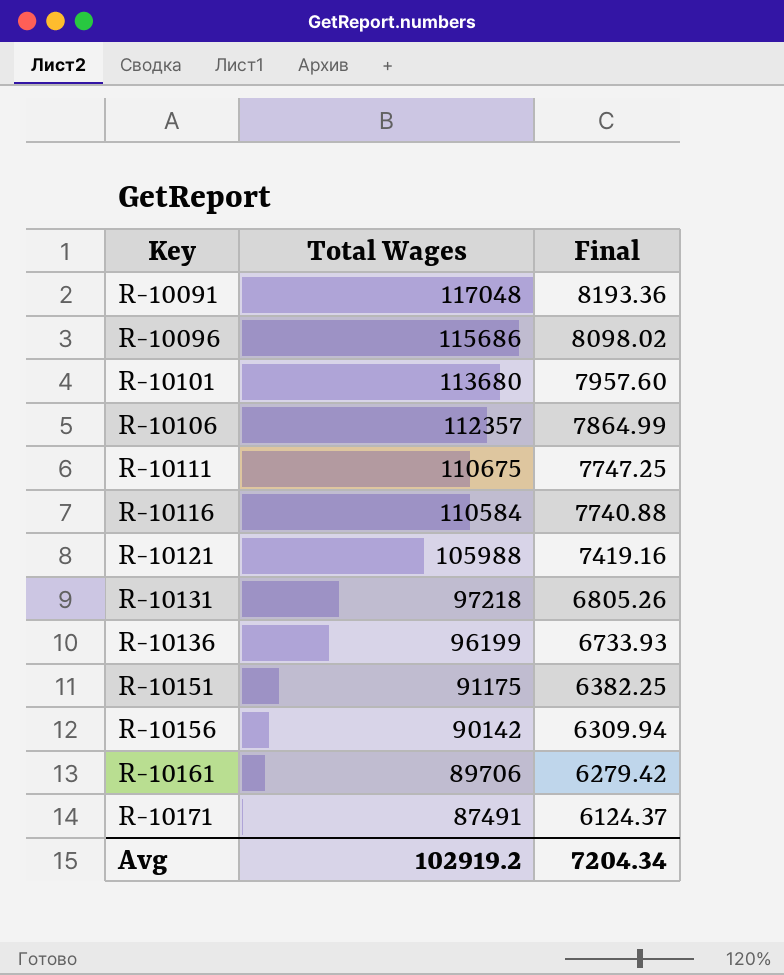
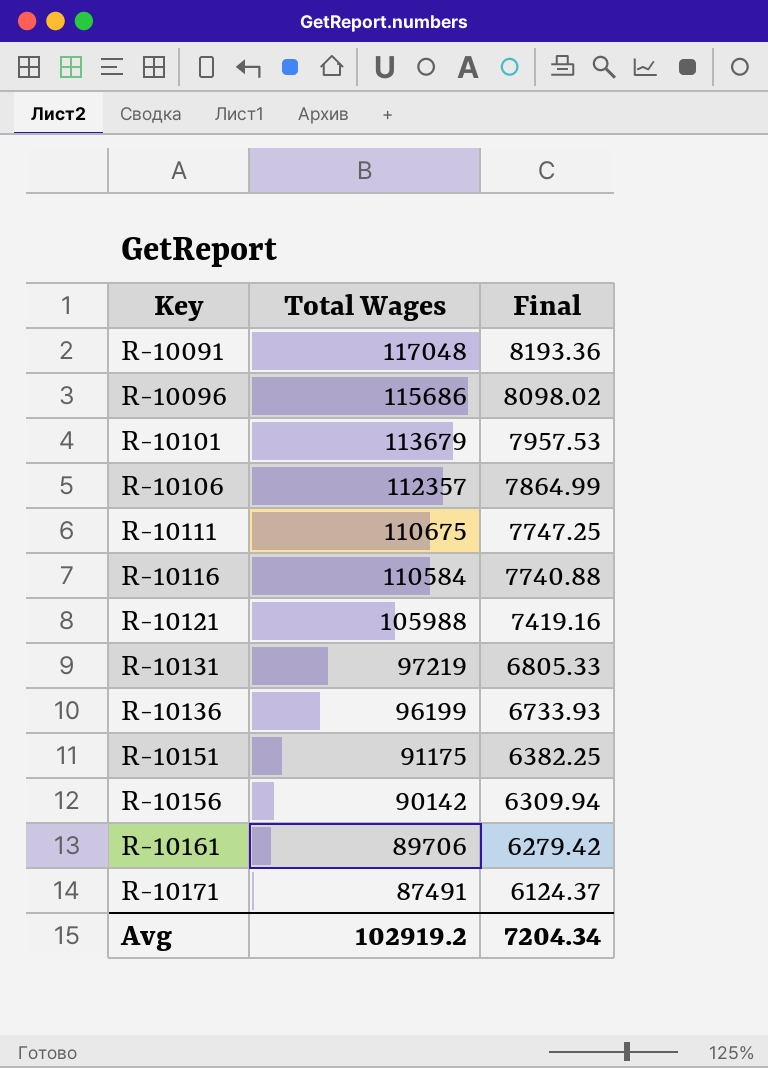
R-10101 | Total Wages: 113680 -> 113679
R-10101 | Final: 7957.60 -> 7957.53
R-10131 | Total Wages: 97218 -> 97219
R-10131 | Final: 6805.26 -> 6805.33

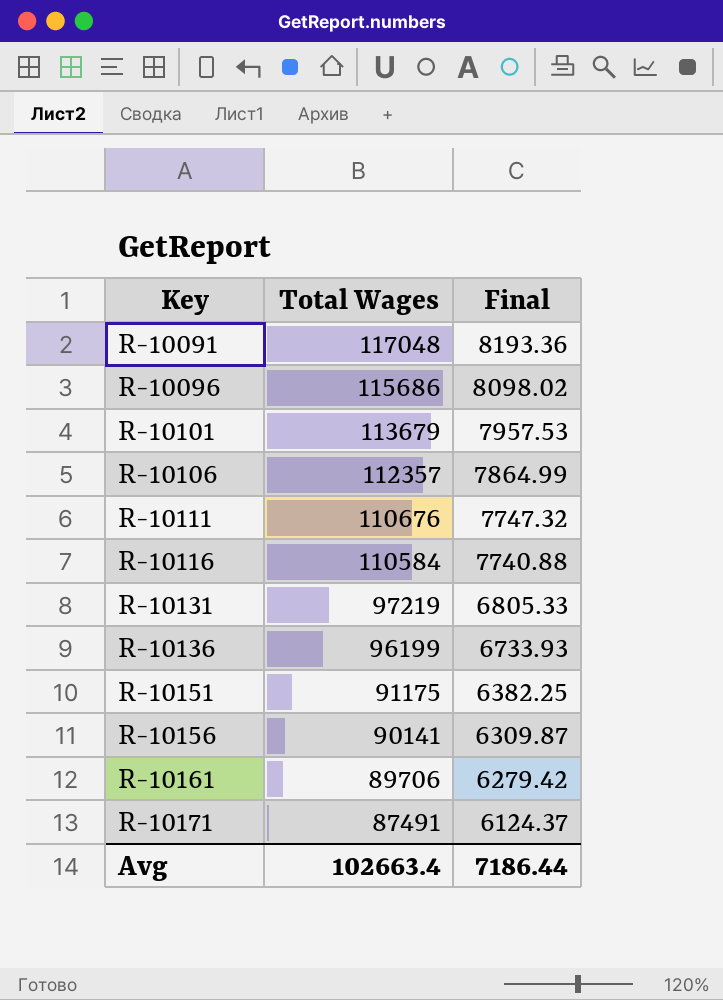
row R-10121: 105988 | 7419.16 -> none
R-10111 | Total Wages: 110675 -> 110676
R-10111 | Final: 7747.25 -> 7747.32
R-10156 | Total Wages: 90142 -> 90141
R-10156 | Final: 6309.94 -> 6309.87
Avg | Total Wages: 102919.2 -> 102663.4
Avg | Final: 7204.34 -> 7186.44

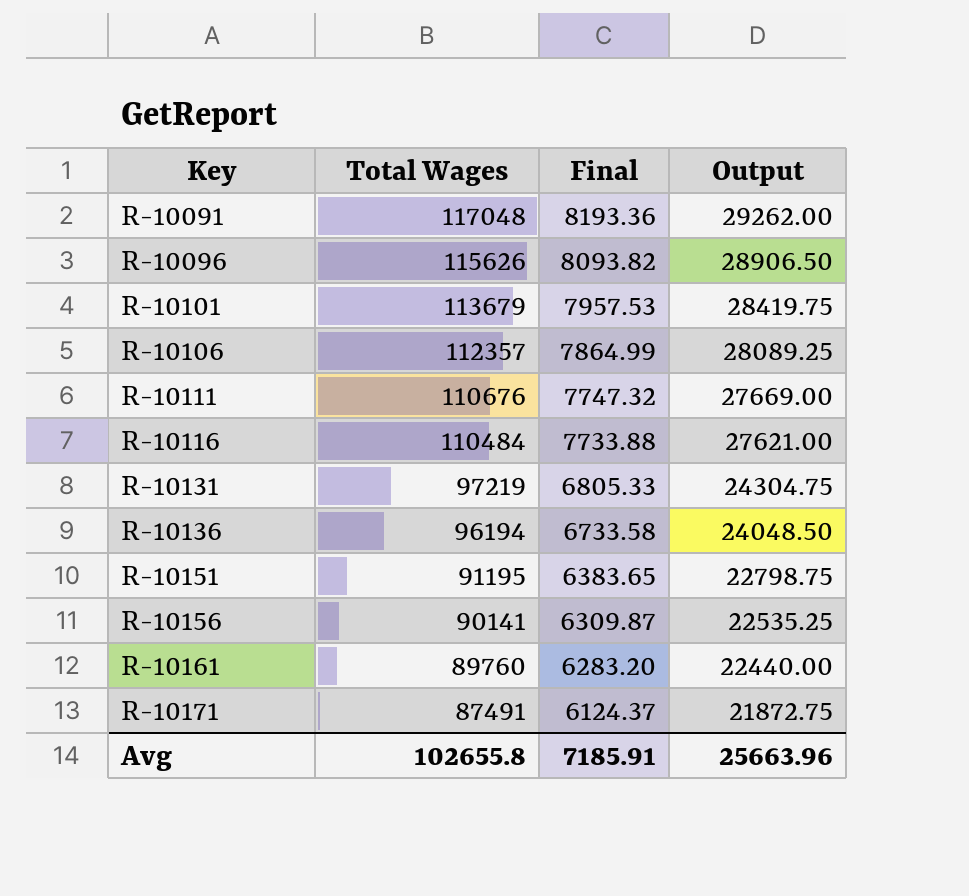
column Output | formula: none -> [Total Wages] * 0.25
R-10096 | Total Wages: 115686 -> 115626
R-10096 | Final: 8098.02 -> 8093.82
R-10116 | Total Wages: 110584 -> 110484
R-10116 | Final: 7740.88 -> 7733.88
R-10136 | Total Wages: 96199 -> 96194
R-10136 | Final: 6733.93 -> 6733.58
R-10151 | Total Wages: 91175 -> 91195
R-10151 | Final: 6382.25 -> 6383.65
R-10161 | Total Wages: 89706 -> 89760
R-10161 | Final: 6279.42 -> 6283.20
Avg | Total Wages: 102663.4 -> 102655.8
Avg | Final: 7186.44 -> 7185.91

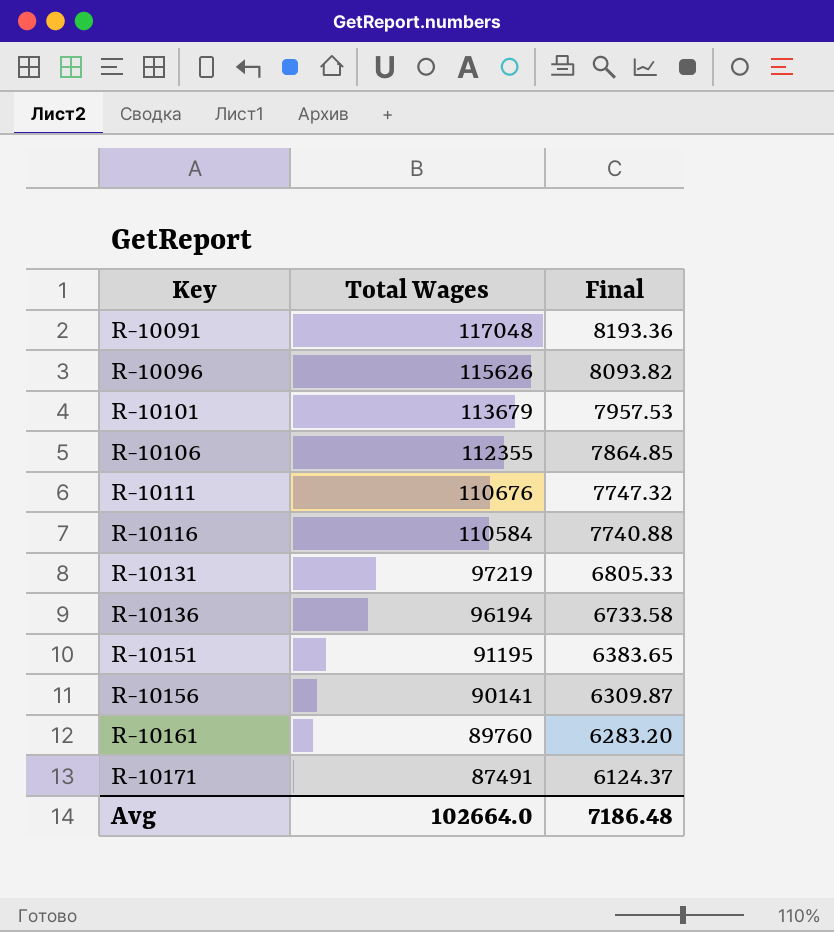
column Output | formula: [Total Wages] * 0.25 -> none
R-10106 | Total Wages: 112357 -> 112355
R-10106 | Final: 7864.99 -> 7864.85
R-10116 | Total Wages: 110484 -> 110584
R-10116 | Final: 7733.88 -> 7740.88
Avg | Total Wages: 102655.8 -> 102664.0
Avg | Final: 7185.91 -> 7186.48

